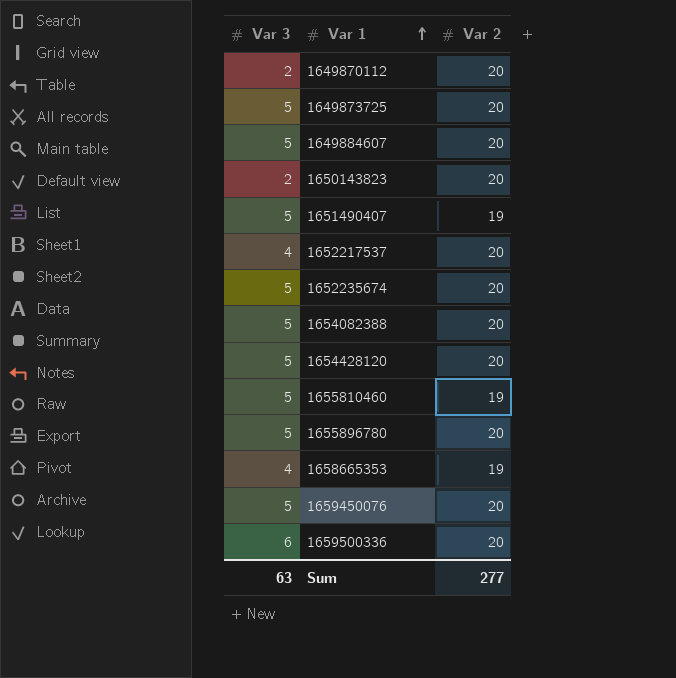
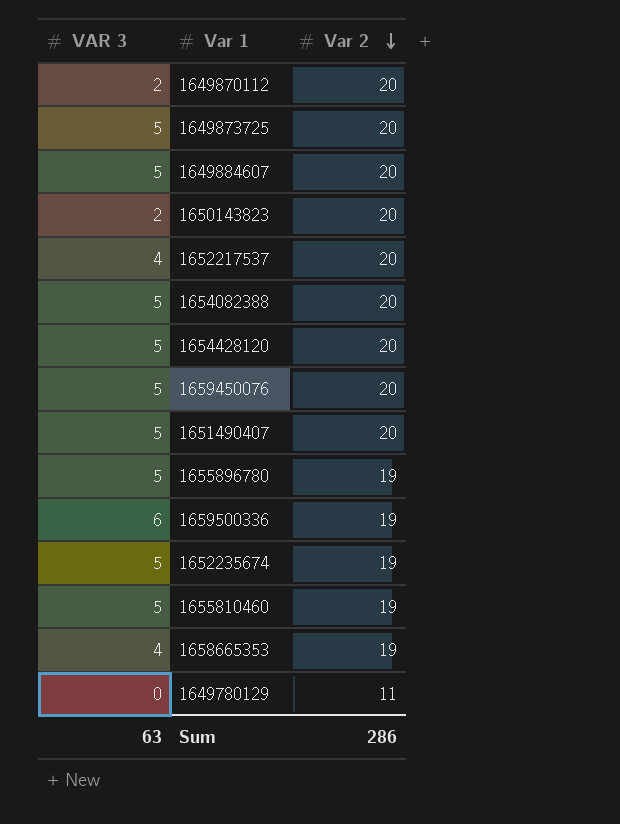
row order: Var 1 ascending -> Var 2 descending
column name: Var 3 -> VAR 3
1651490407 | Var 2: 19 -> 20
1655896780 | Var 2: 20 -> 19
1659500336 | Var 2: 20 -> 19
1652235674 | Var 2: 20 -> 19
row 1649780129: none -> 0 | 11
Sum | Var 2: 277 -> 286

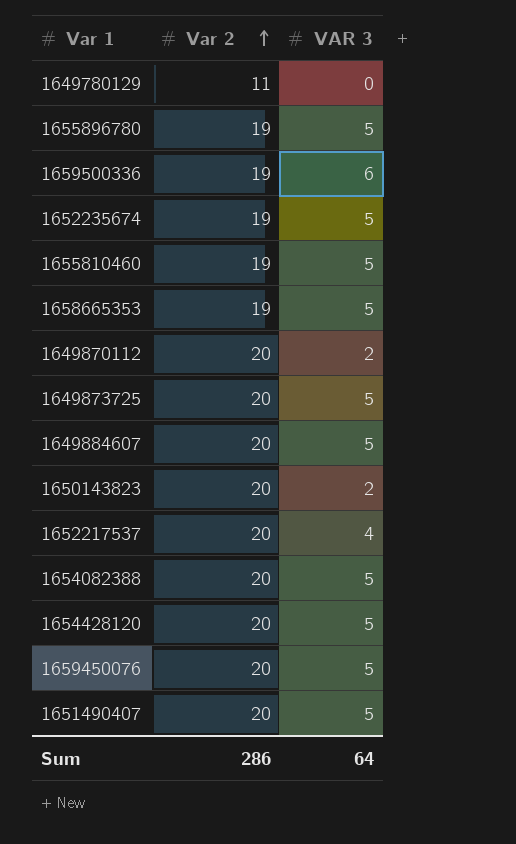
row order: Var 2 descending -> Var 2 ascending
column VAR 3 | position: 1 -> 3
1658665353 | VAR 3: 4 -> 5
Sum | VAR 3: 63 -> 64

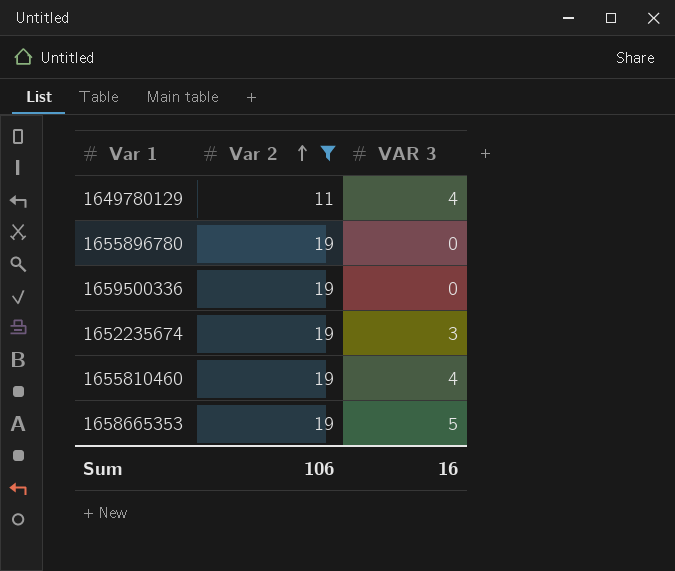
filter: none -> Var 2 != 20
1649780129 | VAR 3: 0 -> 4
1655896780 | VAR 3: 5 -> 0
1659500336 | VAR 3: 6 -> 0
1652235674 | VAR 3: 5 -> 3
1655810460 | VAR 3: 5 -> 4
Sum | Var 2: 286 -> 106
Sum | VAR 3: 64 -> 16

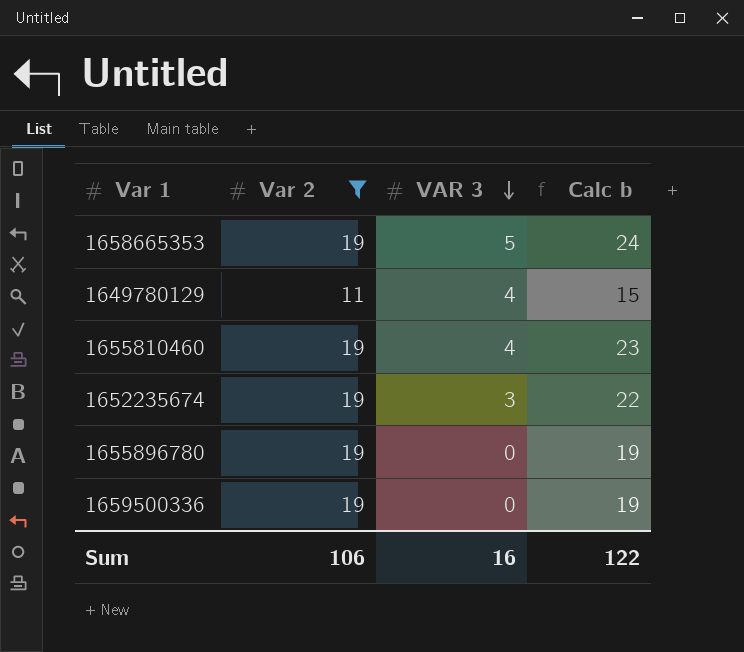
row order: Var 2 ascending -> VAR 3 descending
column Calc b | formula: none -> [Var 2] + [VAR 3]

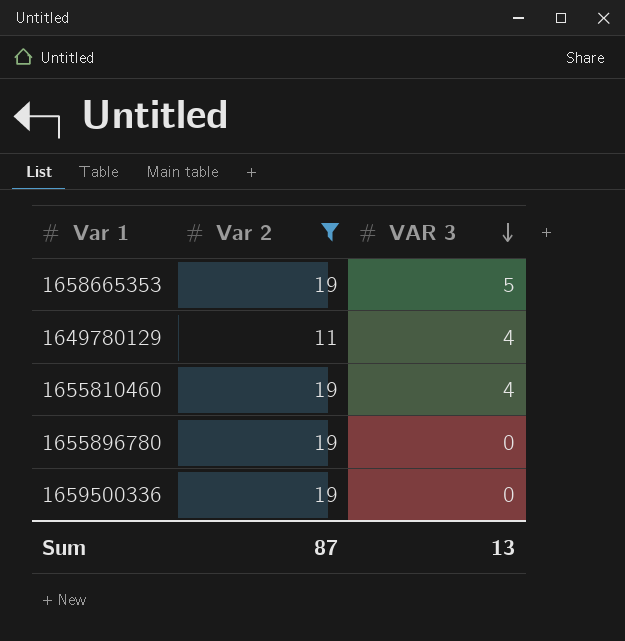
column Calc b | formula: [Var 2] + [VAR 3] -> none
row 1652235674: 19 | 3 | 22 -> none
Sum | Var 2: 106 -> 87
Sum | VAR 3: 16 -> 13

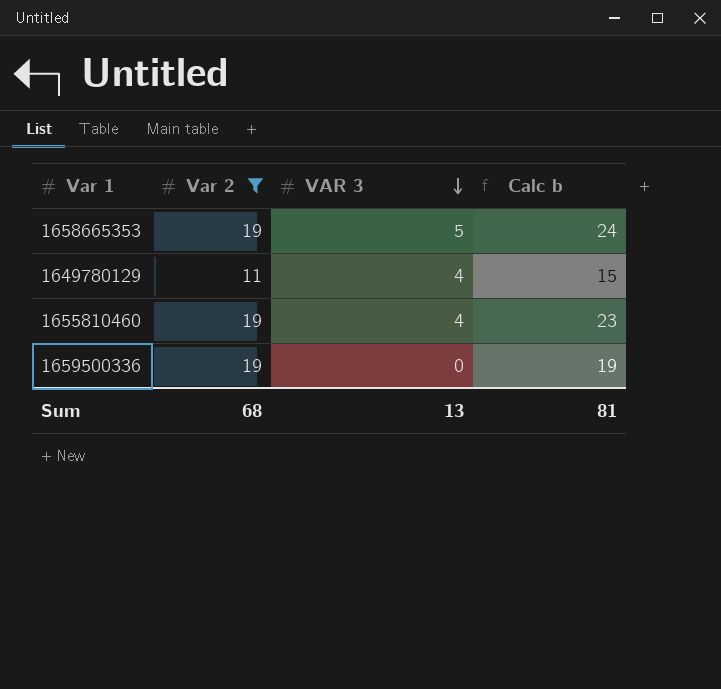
column Calc b | formula: none -> [Var 2] + [VAR 3]
row 1655896780: 19 | 0 -> none
Sum | Var 2: 87 -> 68

